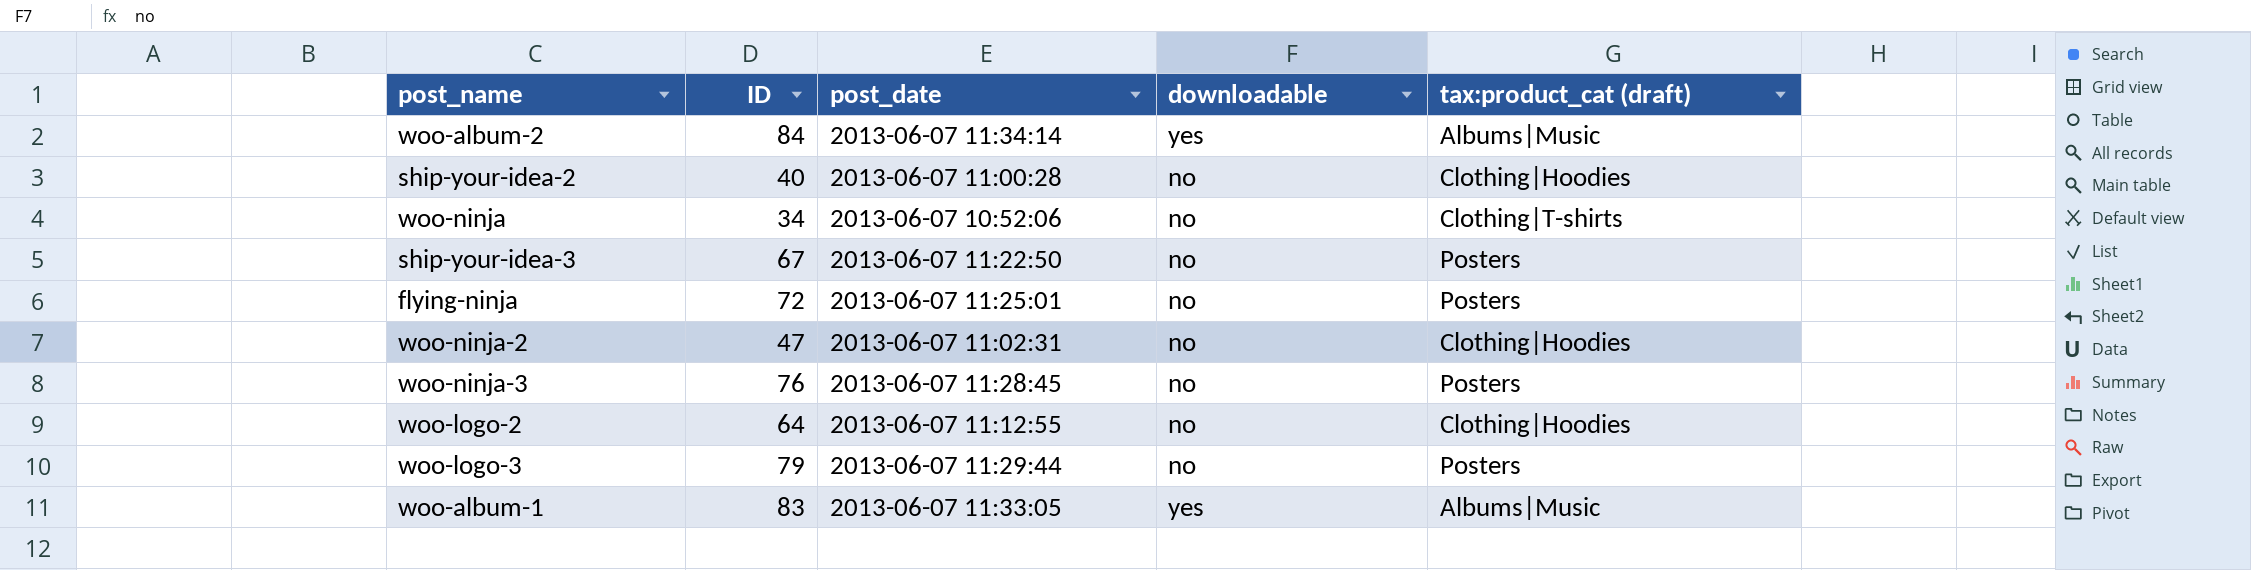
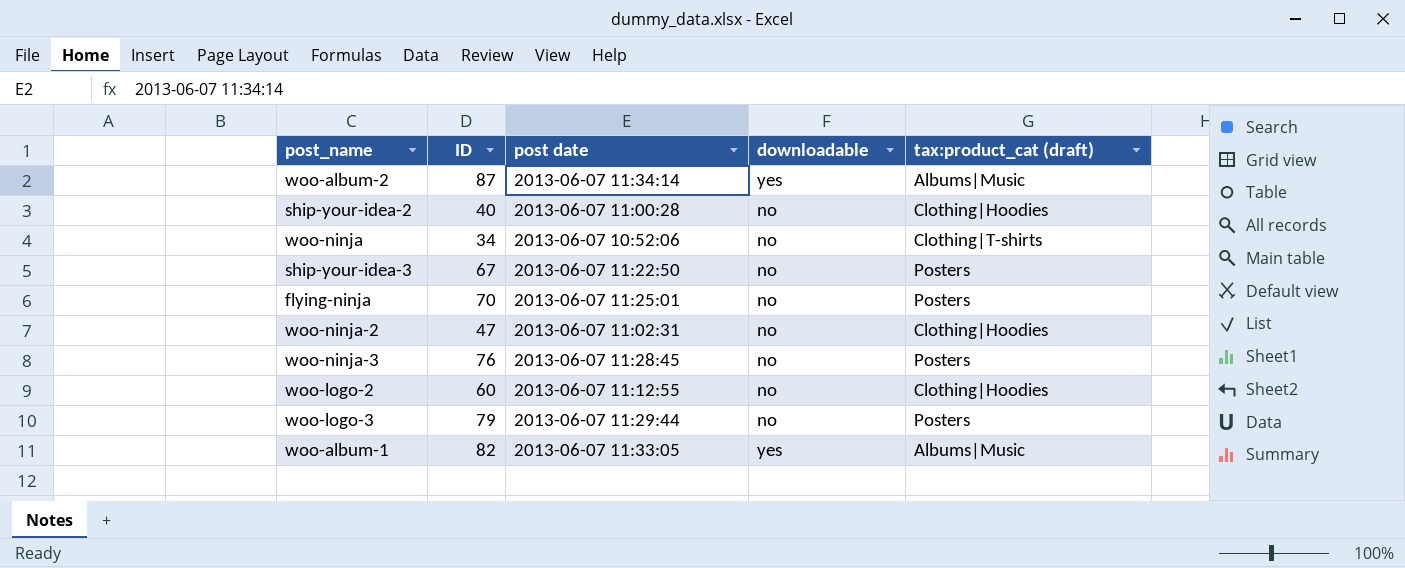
column name: post_date -> post date
woo-album-2 | ID: 84 -> 87
flying-ninja | ID: 72 -> 70
woo-logo-2 | ID: 64 -> 60
woo-album-1 | ID: 83 -> 82

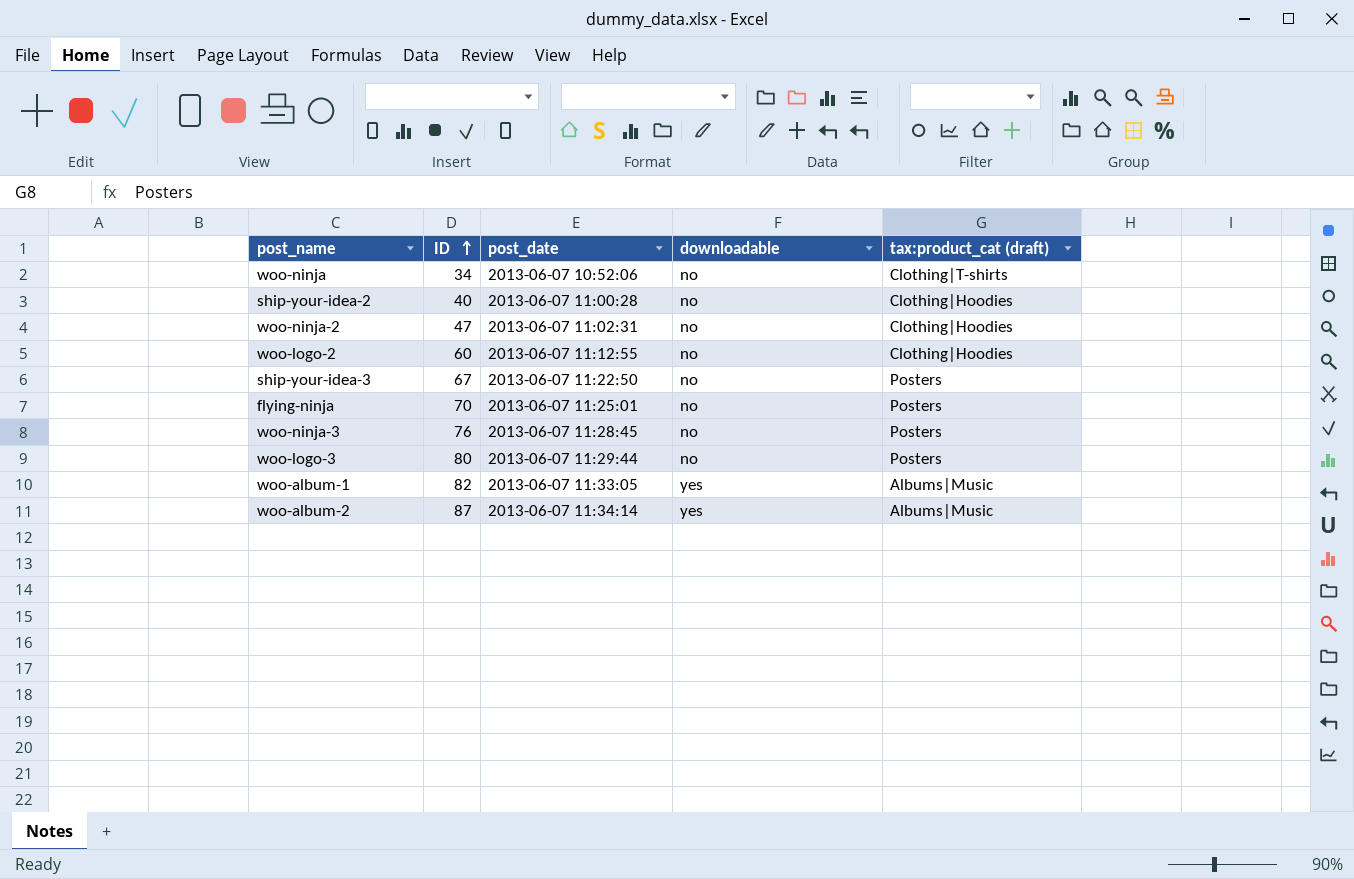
row order: none -> ID ascending
column name: post date -> post_date
woo-logo-3 | ID: 79 -> 80

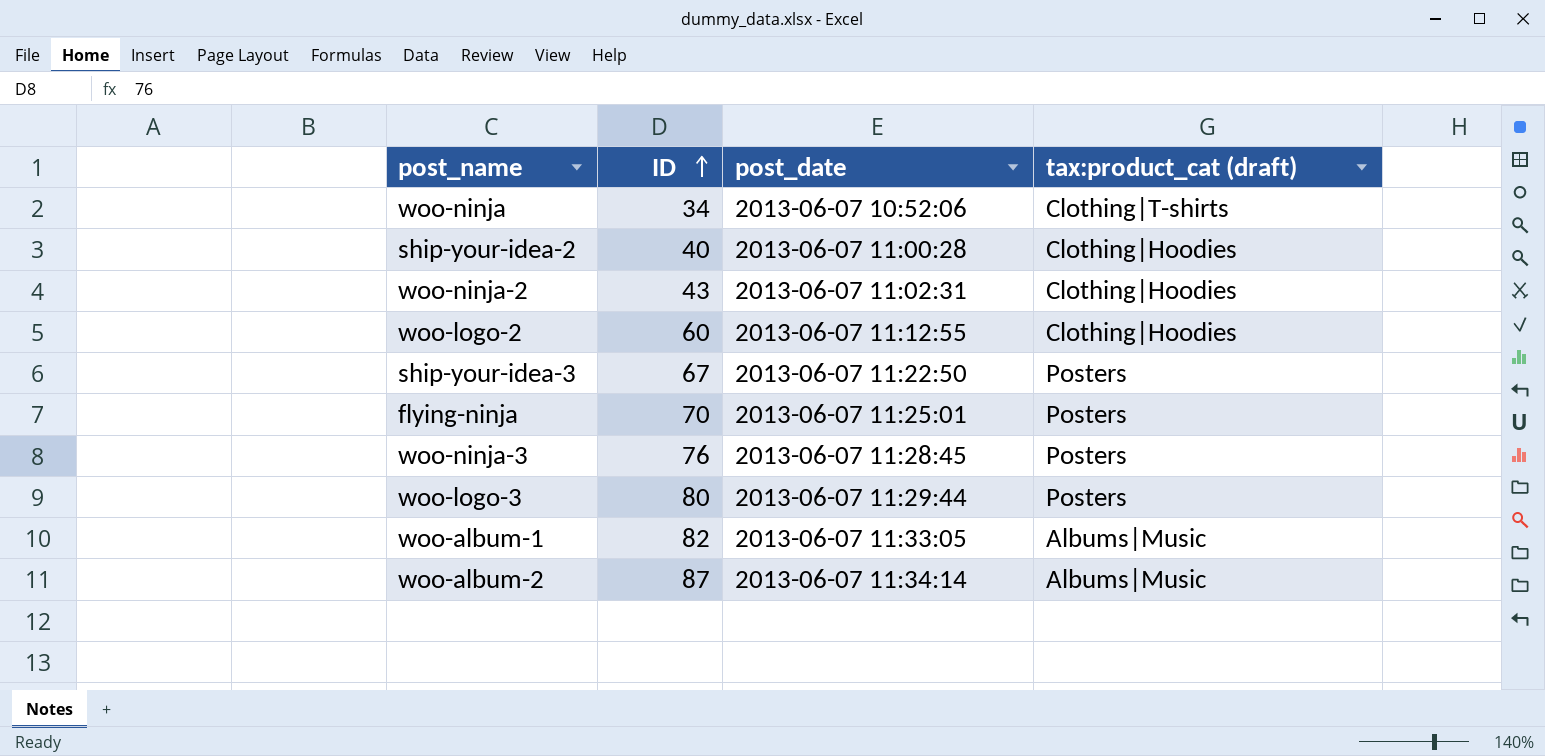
column downloadable | position: 4 -> none
woo-ninja-2 | ID: 47 -> 43

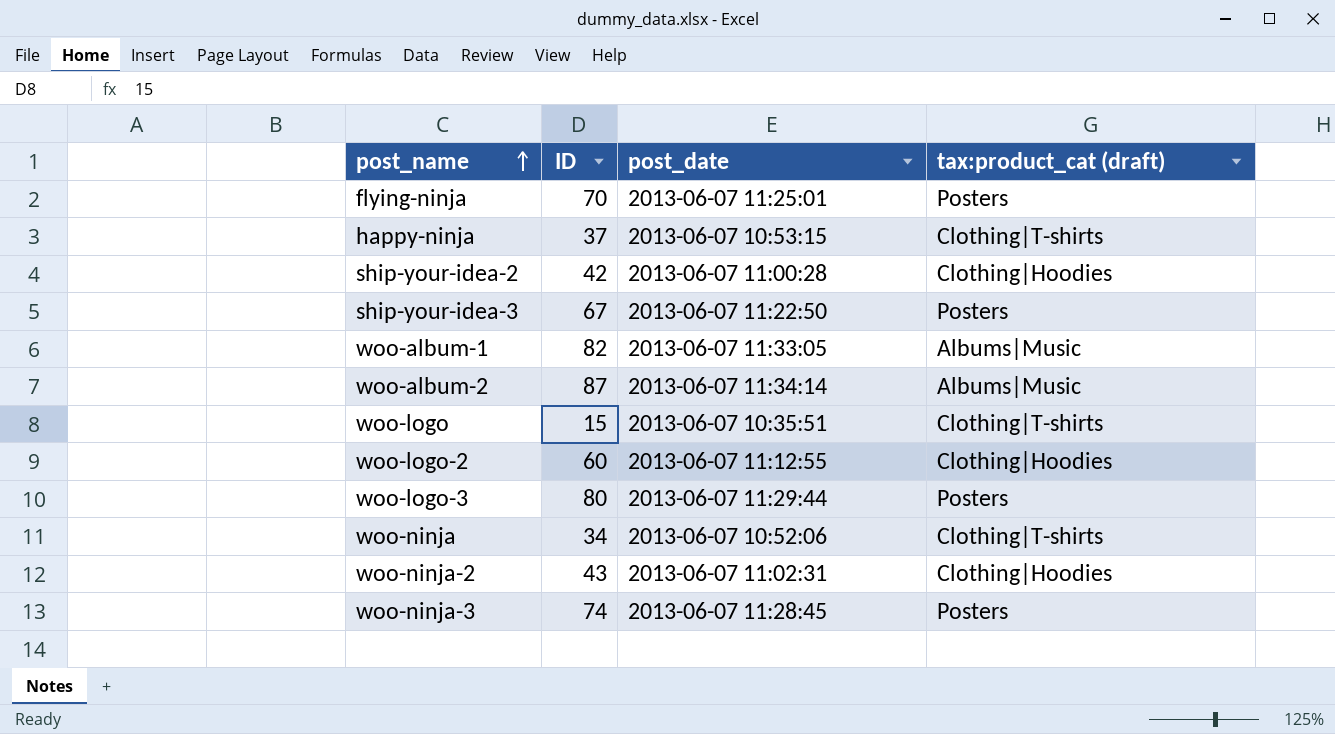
row order: ID ascending -> post_name ascending
row happy-ninja: none -> 37 | 2013-06-07 10:53:15 | Clothing|T-shirts
ship-your-idea-2 | ID: 40 -> 42
row woo-logo: none -> 15 | 2013-06-07 10:35:51 | Clothing|T-shirts
woo-ninja-3 | ID: 76 -> 74

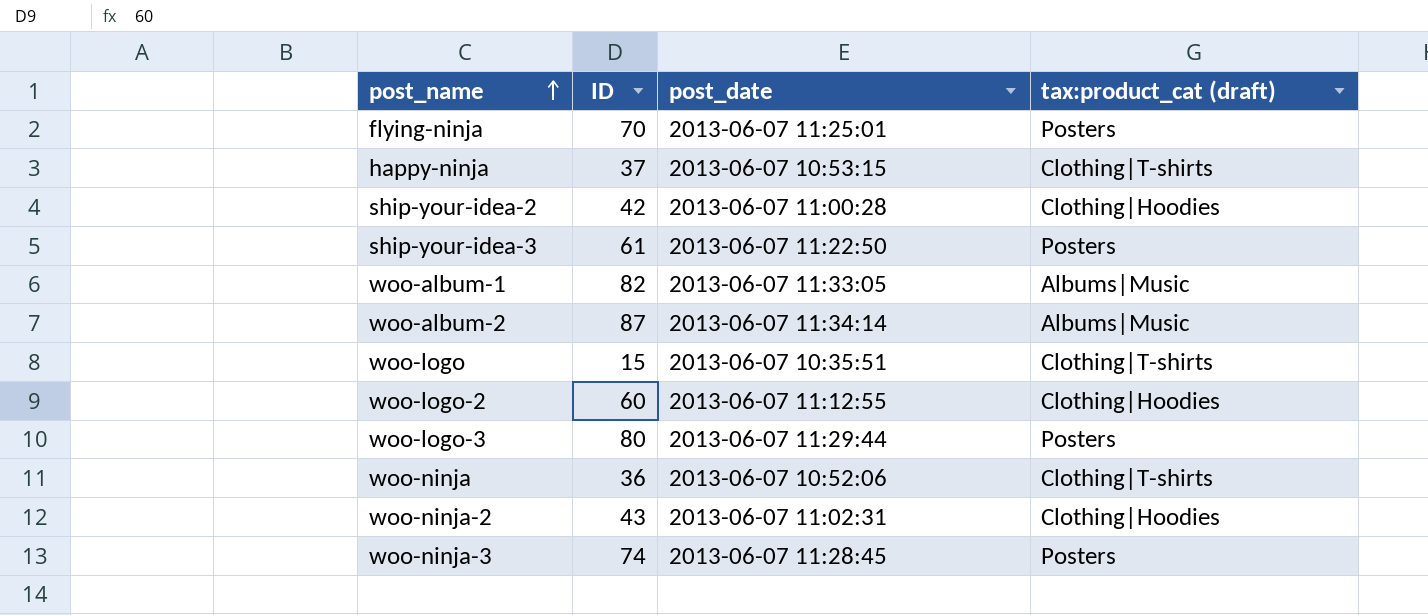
ship-your-idea-3 | ID: 67 -> 61
woo-ninja | ID: 34 -> 36

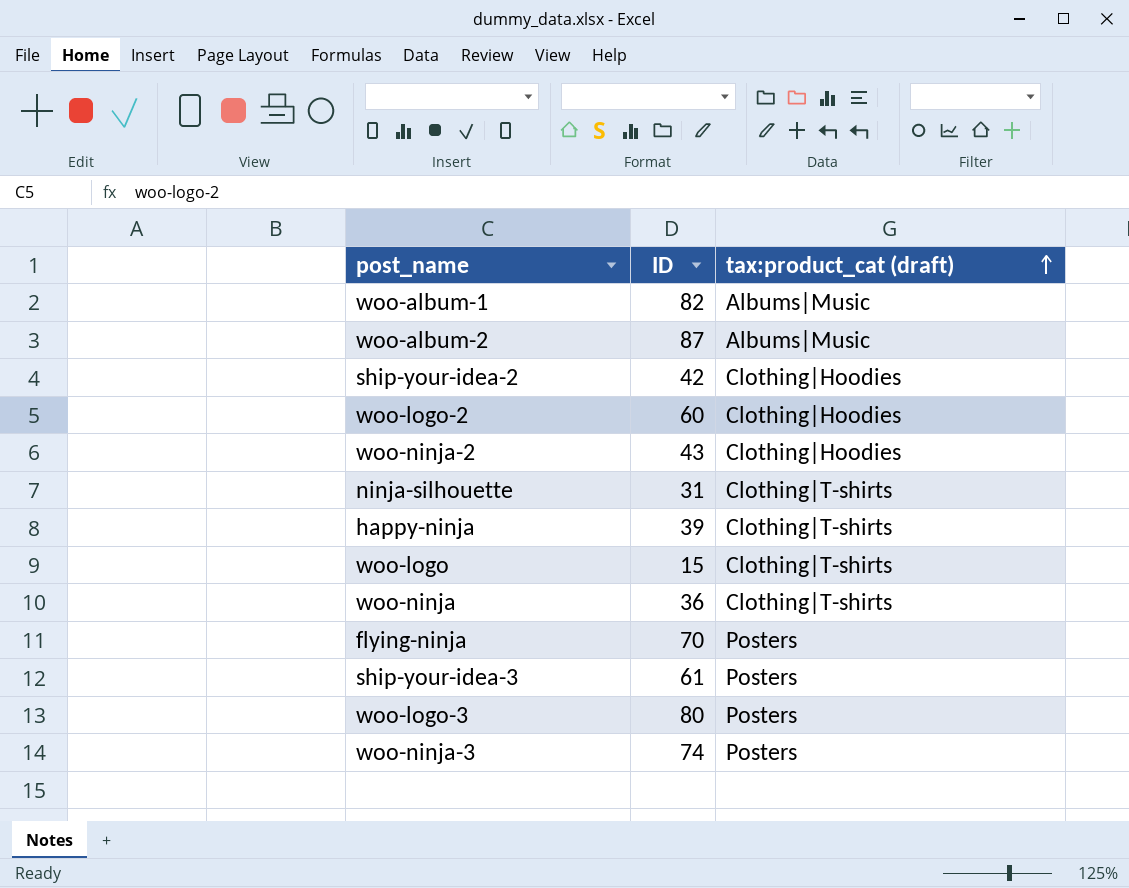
row order: post_name ascending -> tax:product_cat (draft) ascending
column post_date | position: 3 -> none
row ninja-silhouette: none -> 31 | Clothing|T-shirts
happy-ninja | ID: 37 -> 39

